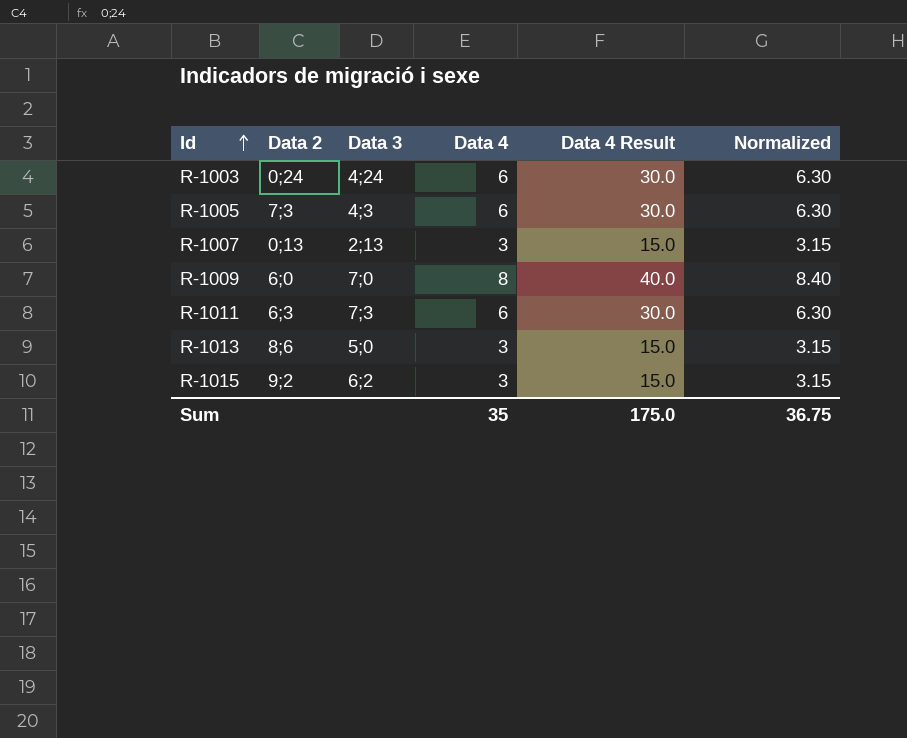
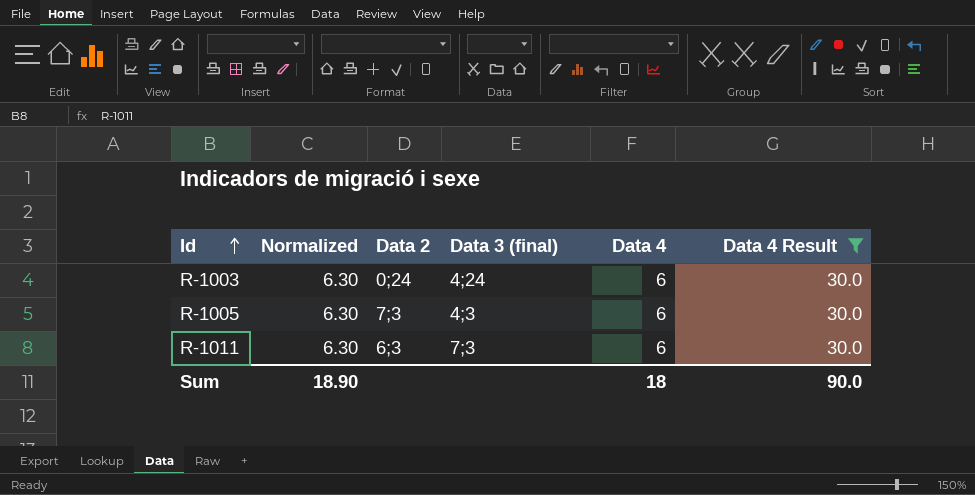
filter: none -> Data 4 Result = 30.0
column Normalized | position: 6 -> 2
column name: Data 3 -> Data 3 (final)
Sum | Normalized: 36.75 -> 18.90
Sum | Data 4: 35 -> 18
Sum | Data 4 Result: 175.0 -> 90.0

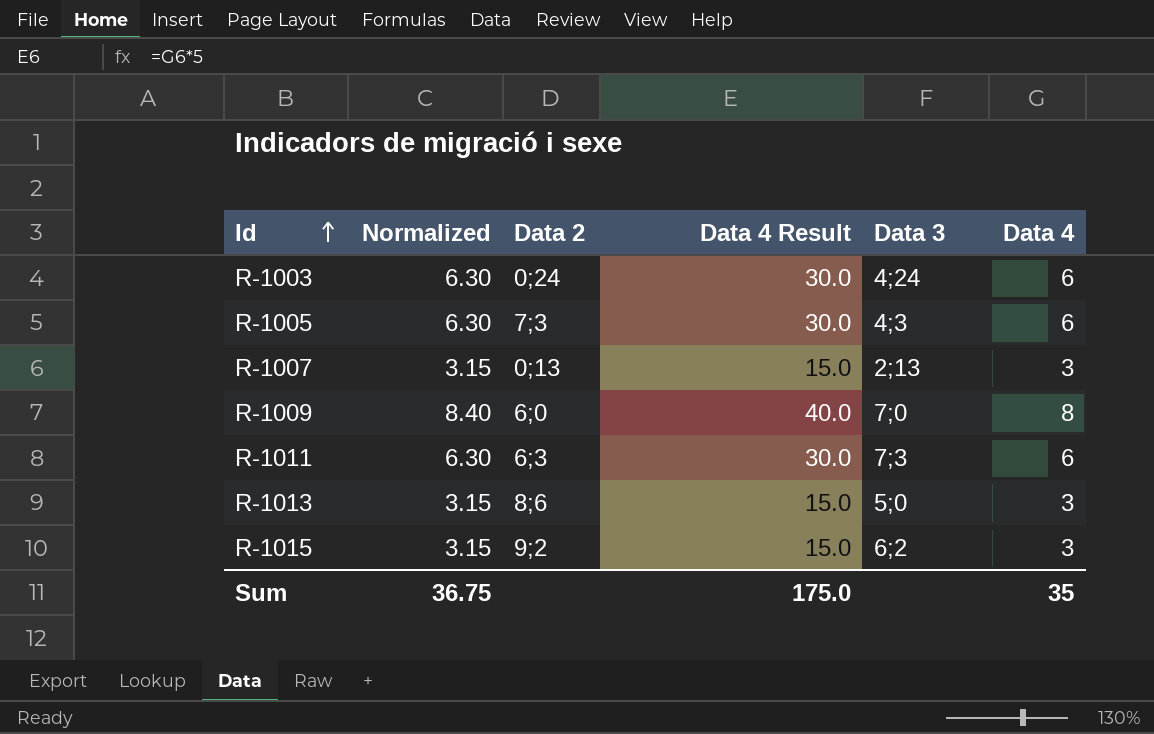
filter: Data 4 Result = 30.0 -> none
column Data 4 Result | position: 6 -> 4
column name: Data 3 (final) -> Data 3
Sum | Normalized: 18.90 -> 36.75
Sum | Data 4 Result: 90.0 -> 175.0
Sum | Data 4: 18 -> 35

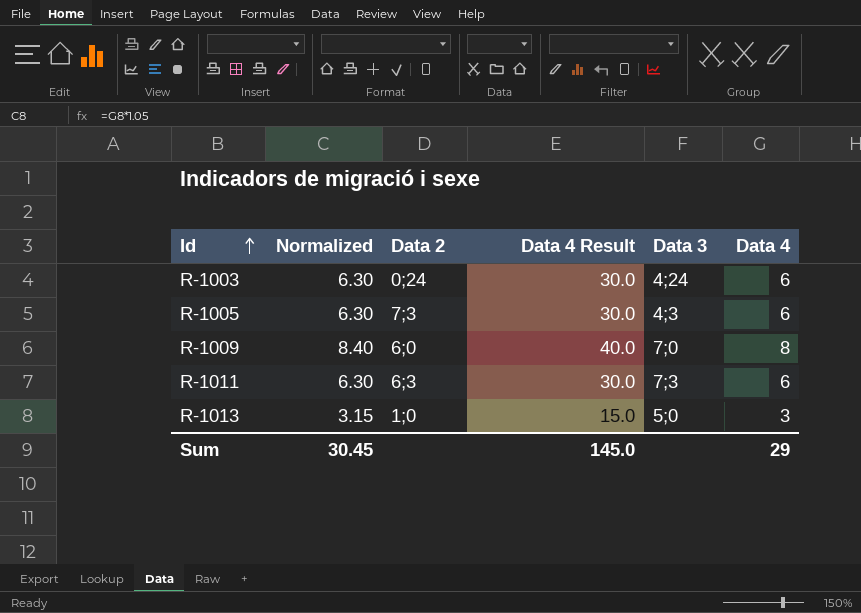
row R-1007: 3.15 | 0;13 | 15.0 | 2;13 | 3 -> none
row R-1015: 3.15 | 9;2 | 15.0 | 6;2 | 3 -> none
R-1013 | Data 2: 8;6 -> 1;0
Sum | Normalized: 36.75 -> 30.45
Sum | Data 4 Result: 175.0 -> 145.0
Sum | Data 4: 35 -> 29

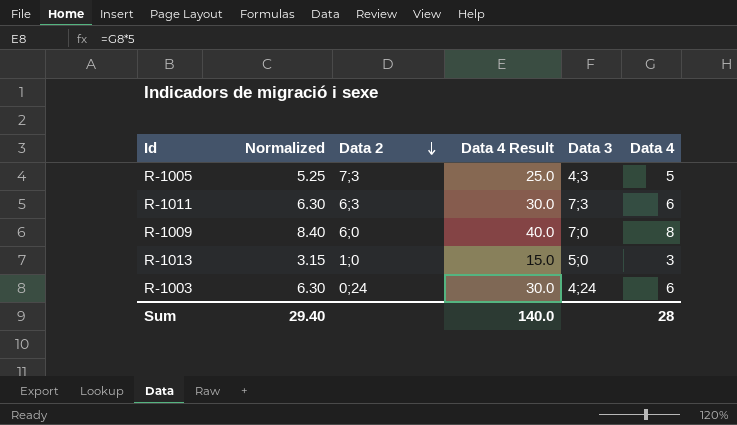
row order: Id ascending -> Data 2 descending
R-1005 | Normalized: 6.30 -> 5.25
R-1005 | Data 4 Result: 30.0 -> 25.0
R-1005 | Data 4: 6 -> 5
Sum | Normalized: 30.45 -> 29.40
Sum | Data 4 Result: 145.0 -> 140.0
Sum | Data 4: 29 -> 28

